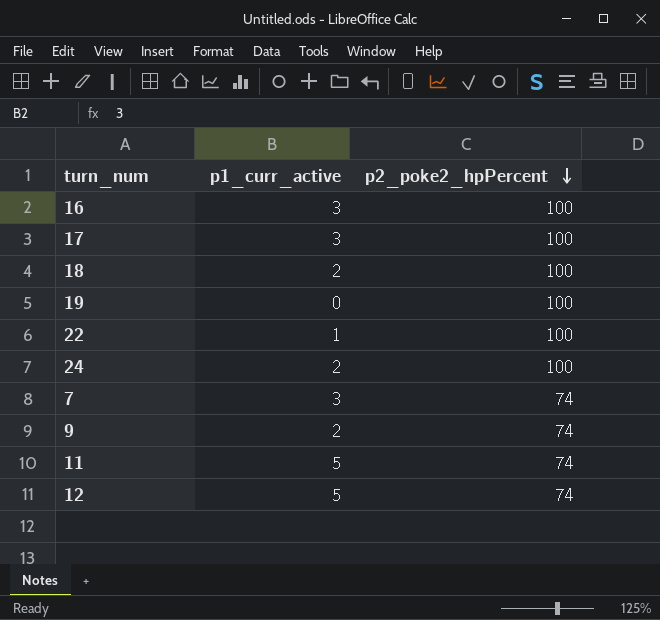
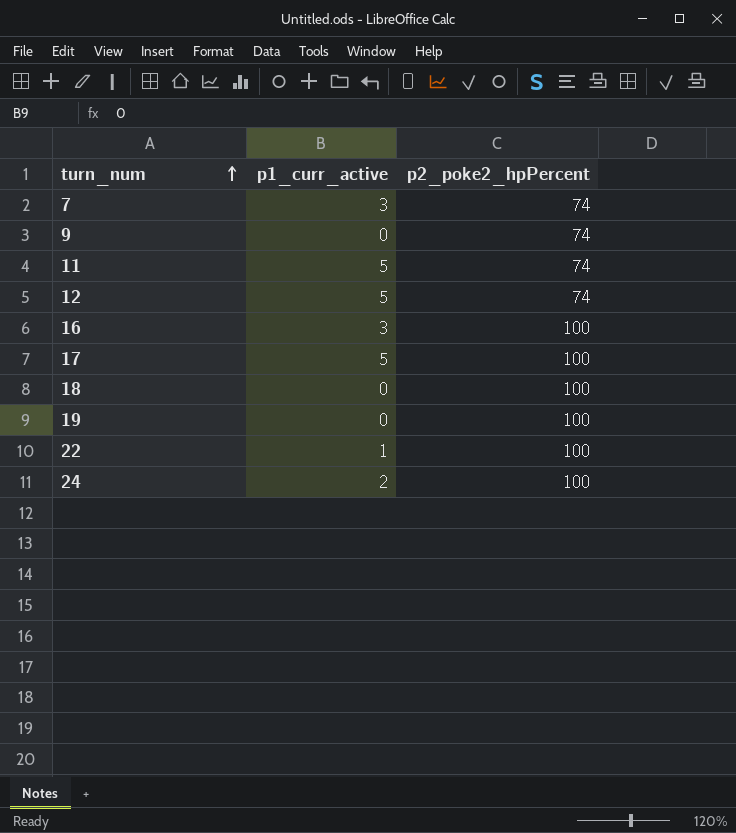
row order: p2_poke2_hpPercent descending -> turn_num ascending
9 | p1_curr_active: 2 -> 0
17 | p1_curr_active: 3 -> 5
18 | p1_curr_active: 2 -> 0

